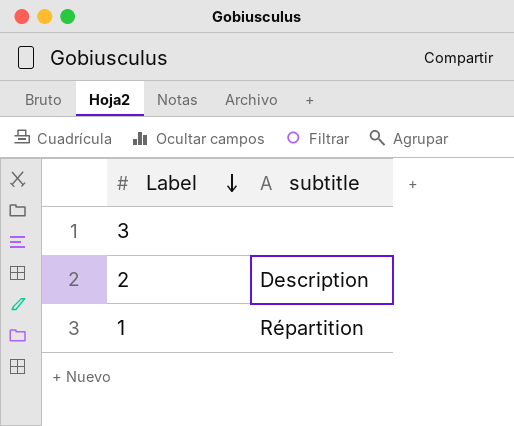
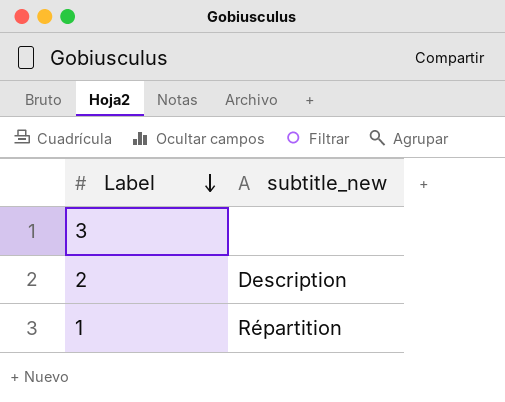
column name: subtitle -> subtitle_new

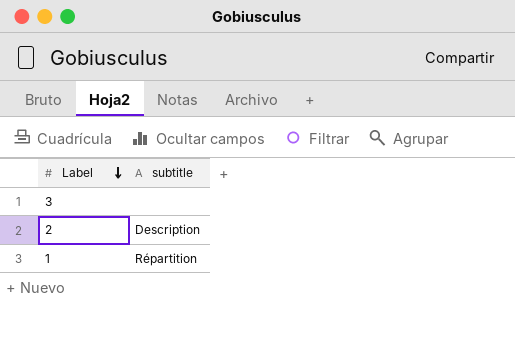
column name: subtitle_new -> subtitle

